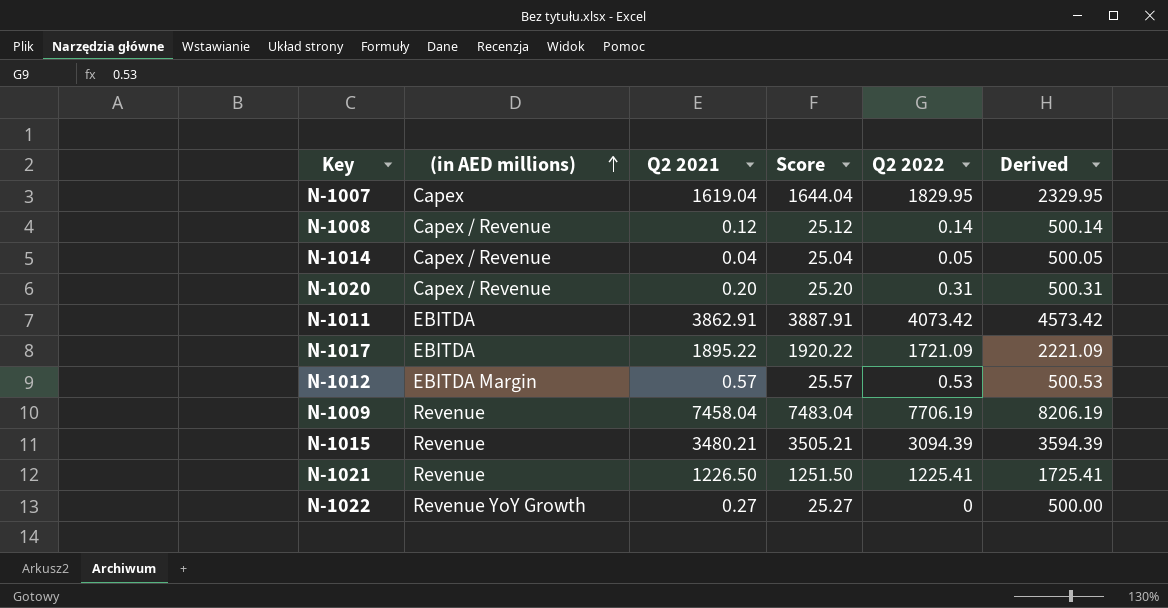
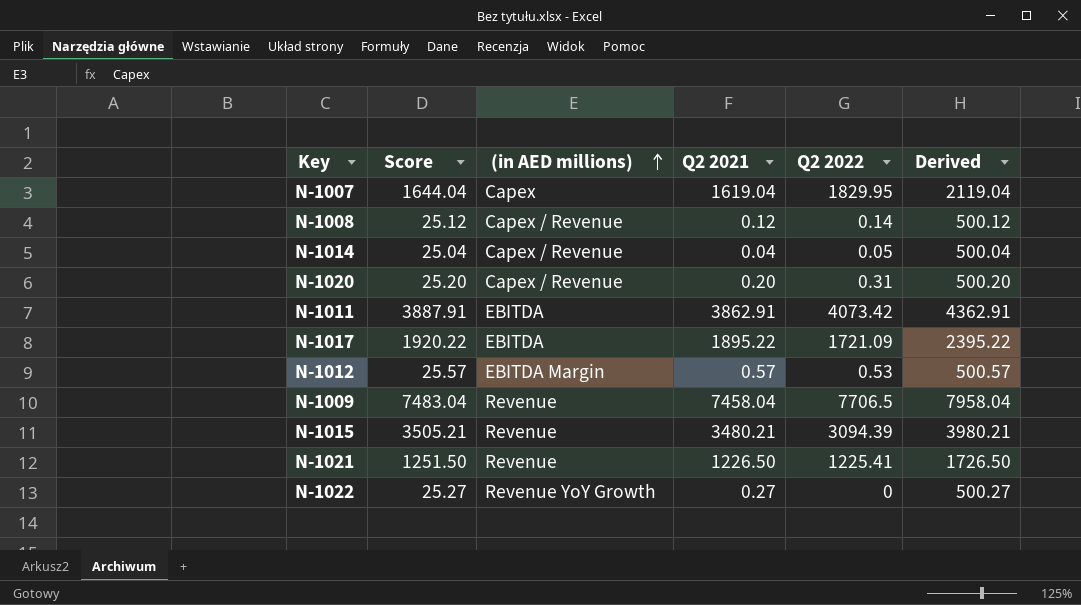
column Score | position: 4 -> 2
column Derived | formula: [Q2 2022] + 500 -> [Q2 2021] + 500
N-1009 | Q2 2022: 7706.19 -> 7706.5

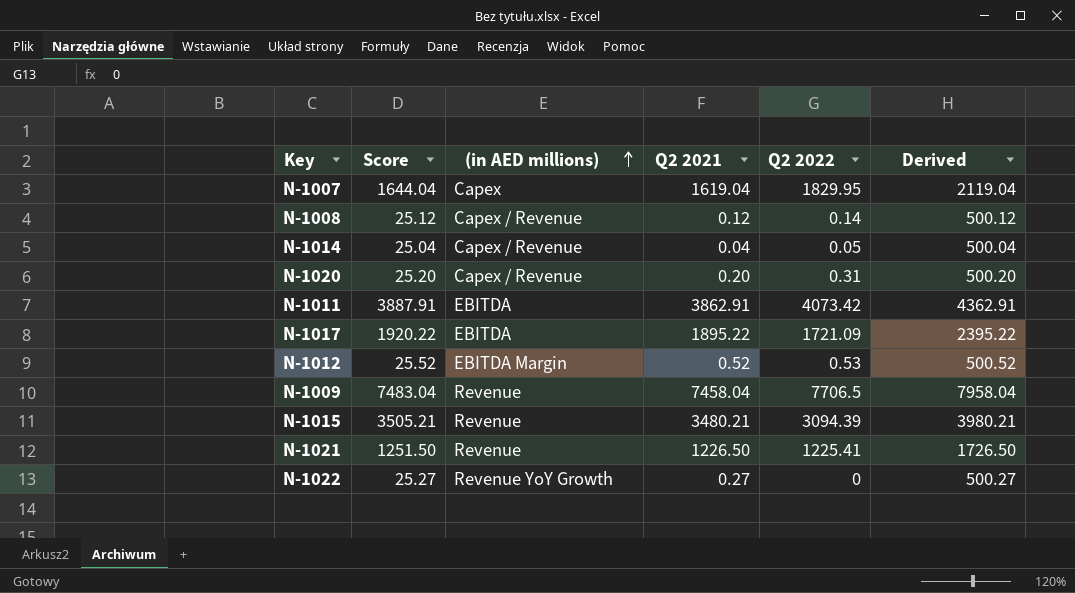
N-1012 | Score: 25.57 -> 25.52
N-1012 | Q2 2021: 0.57 -> 0.52
N-1012 | Derived: 500.57 -> 500.52

